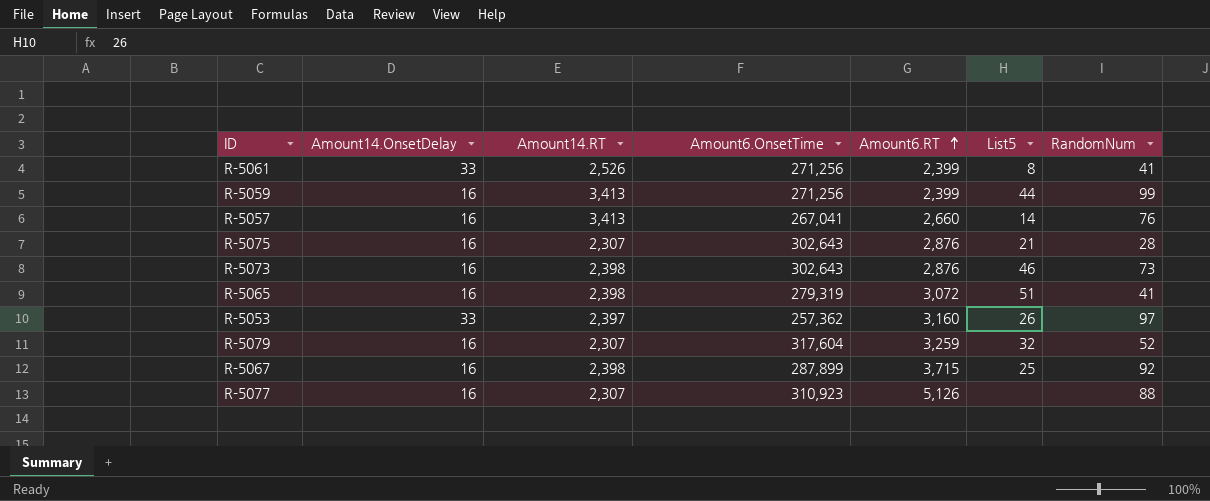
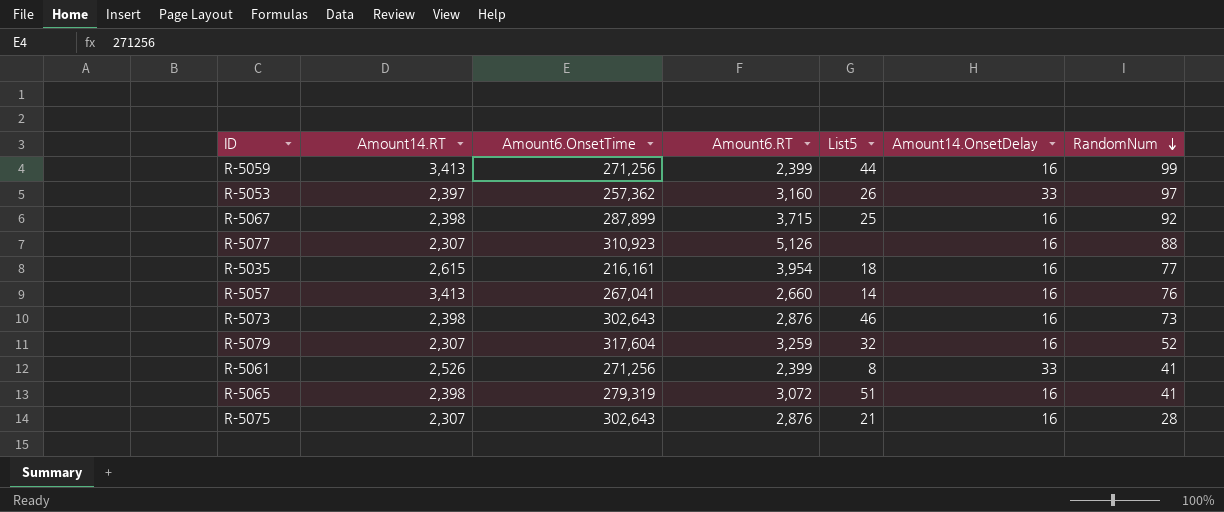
row order: Amount6.RT ascending -> RandomNum descending
column Amount14.OnsetDelay | position: 2 -> 6
row R-5035: none -> 2,615 | 216,161 | 3,954 | 18 | 16 | 77

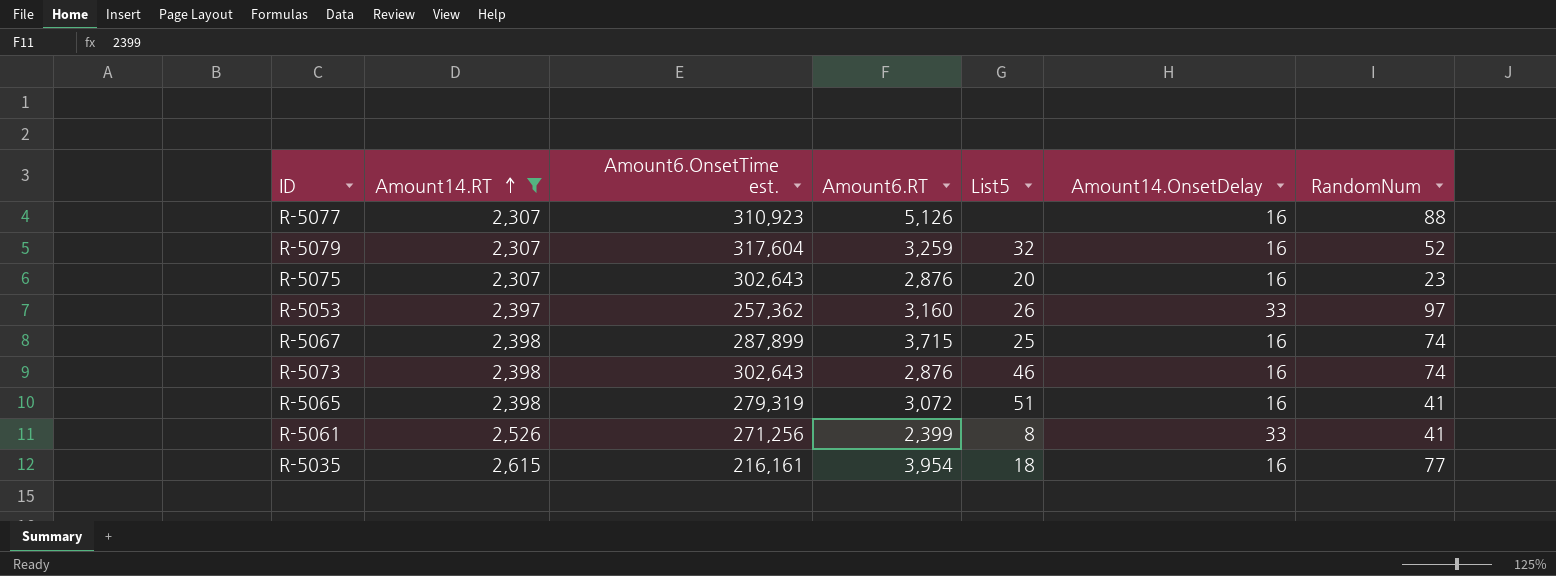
filter: none -> Amount14.RT != 3,413
row order: RandomNum descending -> Amount14.RT ascending
column name: Amount6.OnsetTime -> Amount6.OnsetTime est.
R-5075 | List5: 21 -> 20
R-5075 | RandomNum: 28 -> 23
R-5067 | RandomNum: 92 -> 74
R-5073 | RandomNum: 73 -> 74

